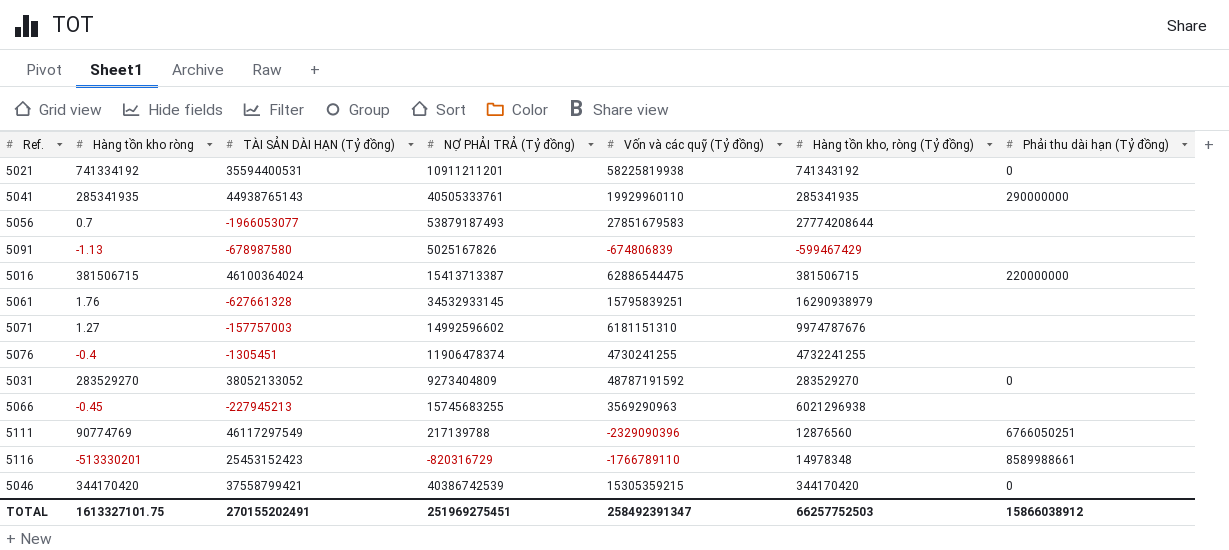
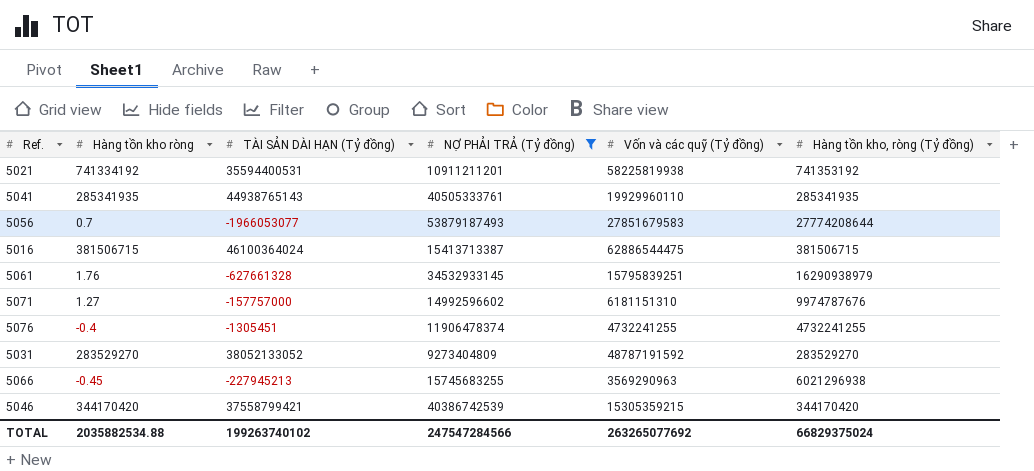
filter: none -> NỢ PHẢI TRẢ (Tỷ đồng) >= 9273404809
column Phải thu dài hạn (Tỷ đồng) | position: 7 -> none
5021 | Hàng tồn kho, ròng (Tỷ đồng): 741343192 -> 741353192
5071 | TÀI SẢN DÀI HẠN (Tỷ đồng): -157757003 -> -157757000
5076 | Vốn và các quỹ (Tỷ đồng): 4730241255 -> 4732241255
TOTAL | Hàng tồn kho ròng: 1613327101.75 -> 2035882534.88
TOTAL | TÀI SẢN DÀI HẠN (Tỷ đồng): 270155202491 -> 199263740102
TOTAL | NỢ PHẢI TRẢ (Tỷ đồng): 251969275451 -> 247547284566
TOTAL | Vốn và các quỹ (Tỷ đồng): 258492391347 -> 263265077692
TOTAL | Hàng tồn kho, ròng (Tỷ đồng): 66257752503 -> 66829375024

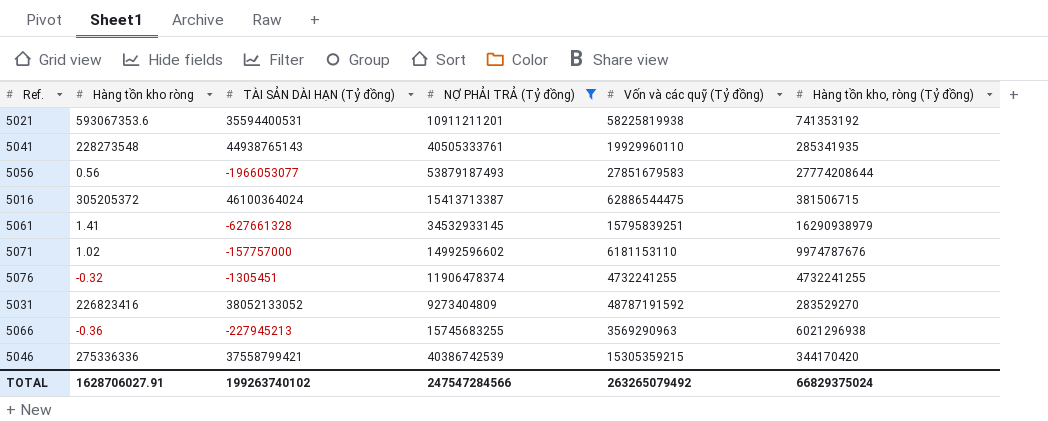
5021 | Hàng tồn kho ròng: 741334192 -> 593067353.6
5041 | Hàng tồn kho ròng: 285341935 -> 228273548
5056 | Hàng tồn kho ròng: 0.7 -> 0.56
5016 | Hàng tồn kho ròng: 381506715 -> 305205372
5061 | Hàng tồn kho ròng: 1.76 -> 1.41
5071 | Hàng tồn kho ròng: 1.27 -> 1.02
5071 | Vốn và các quỹ (Tỷ đồng): 6181151310 -> 6181153110
5076 | Hàng tồn kho ròng: -0.4 -> -0.32
5031 | Hàng tồn kho ròng: 283529270 -> 226823416
5066 | Hàng tồn kho ròng: -0.45 -> -0.36
5046 | Hàng tồn kho ròng: 344170420 -> 275336336
TOTAL | Hàng tồn kho ròng: 2035882534.88 -> 1628706027.91
TOTAL | Vốn và các quỹ (Tỷ đồng): 263265077692 -> 263265079492

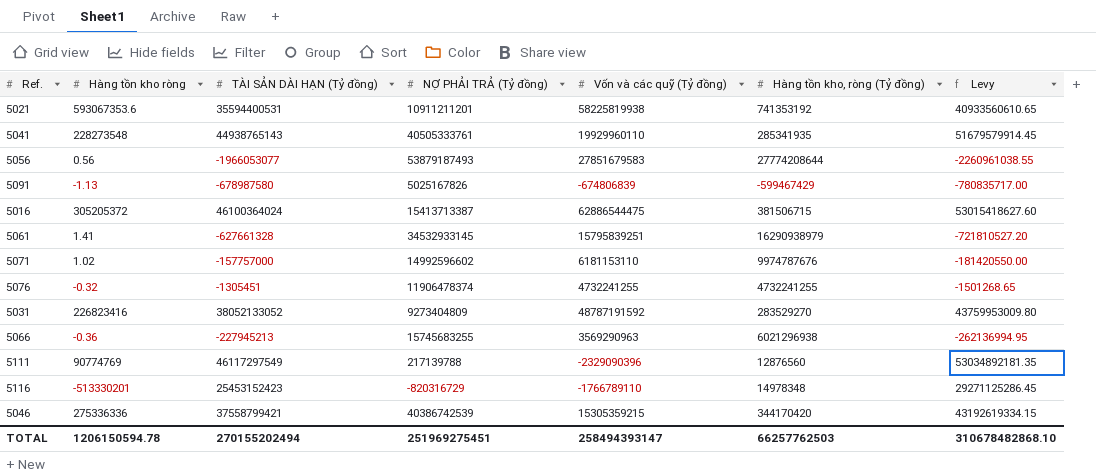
filter: NỢ PHẢI TRẢ (Tỷ đồng) >= 9273404809 -> none
column Levy | formula: none -> [TÀI SẢN DÀI HẠN (Tỷ đồng)] * 1.15
TOTAL | Hàng tồn kho ròng: 1628706027.91 -> 1206150594.78
TOTAL | TÀI SẢN DÀI HẠN (Tỷ đồng): 199263740102 -> 270155202494
TOTAL | NỢ PHẢI TRẢ (Tỷ đồng): 247547284566 -> 251969275451
TOTAL | Vốn và các quỹ (Tỷ đồng): 263265079492 -> 258494393147
TOTAL | Hàng tồn kho, ròng (Tỷ đồng): 66829375024 -> 66257762503

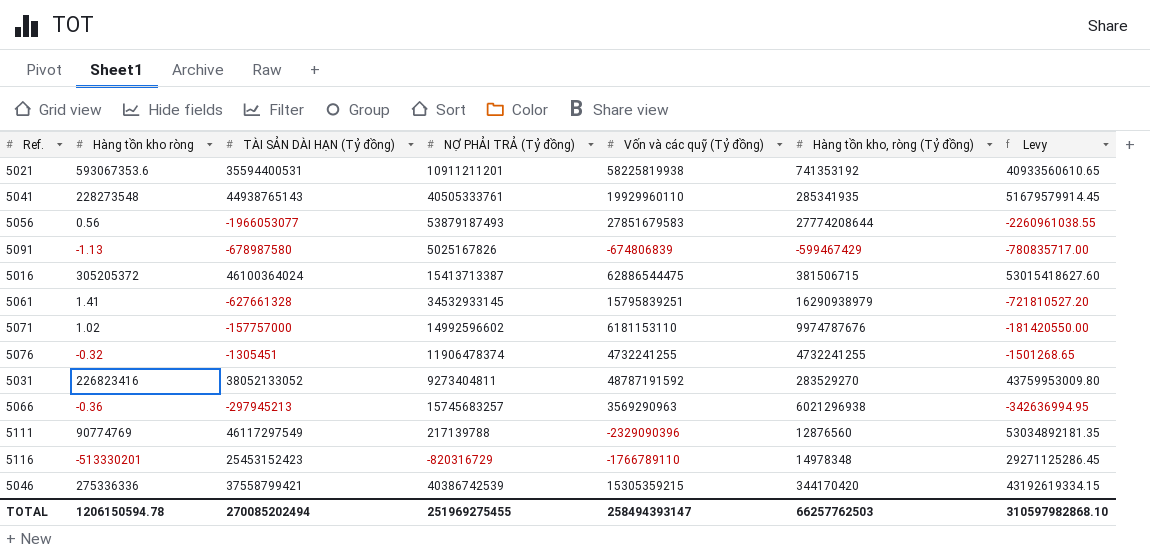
5031 | NỢ PHẢI TRẢ (Tỷ đồng): 9273404809 -> 9273404811
5066 | TÀI SẢN DÀI HẠN (Tỷ đồng): -227945213 -> -297945213
5066 | NỢ PHẢI TRẢ (Tỷ đồng): 15745683255 -> 15745683257
5066 | Levy: -262136994.95 -> -342636994.95
TOTAL | TÀI SẢN DÀI HẠN (Tỷ đồng): 270155202494 -> 270085202494
TOTAL | NỢ PHẢI TRẢ (Tỷ đồng): 251969275451 -> 251969275455
TOTAL | Levy: 310678482868.10 -> 310597982868.10

